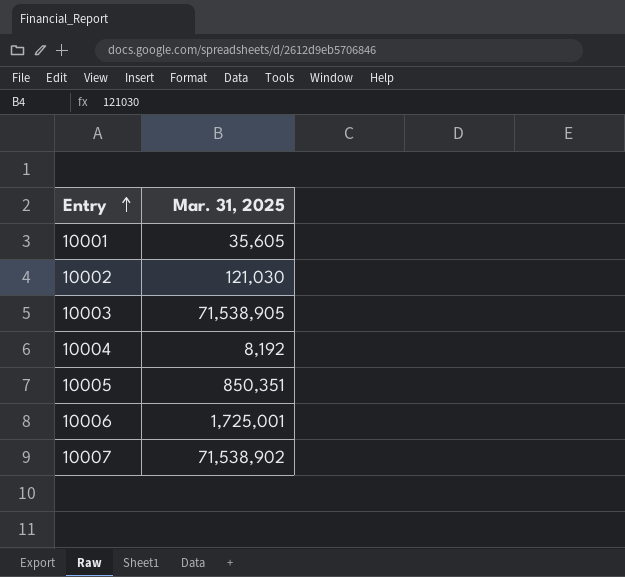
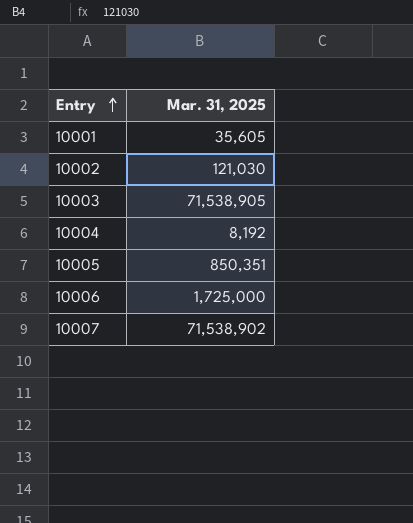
10006 | Mar. 31, 2025: 1,725,001 -> 1,725,000

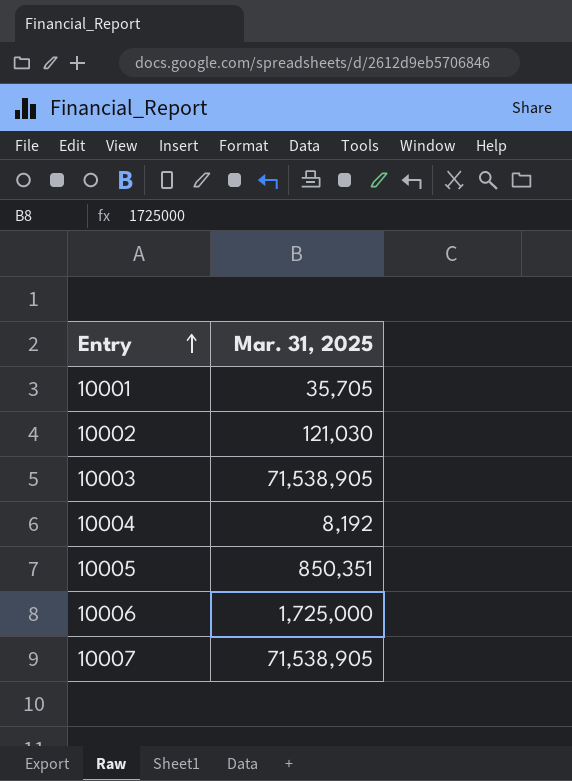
10001 | Mar. 31, 2025: 35,605 -> 35,705
10007 | Mar. 31, 2025: 71,538,902 -> 71,538,905

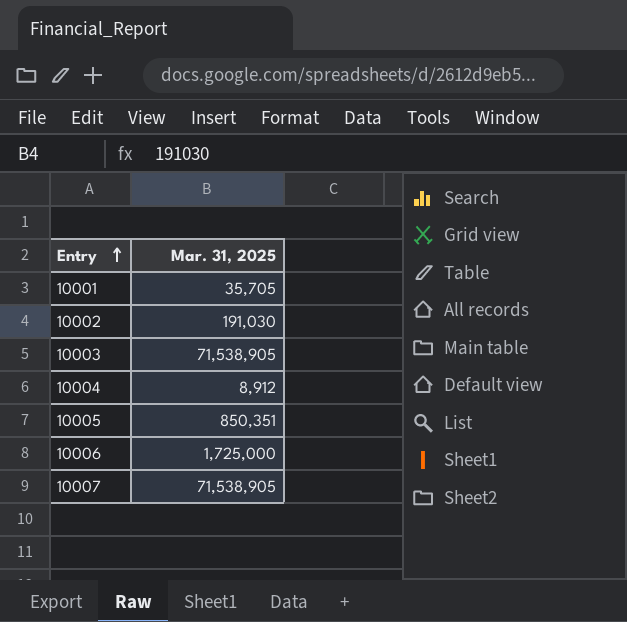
10002 | Mar. 31, 2025: 121,030 -> 191,030
10004 | Mar. 31, 2025: 8,192 -> 8,912

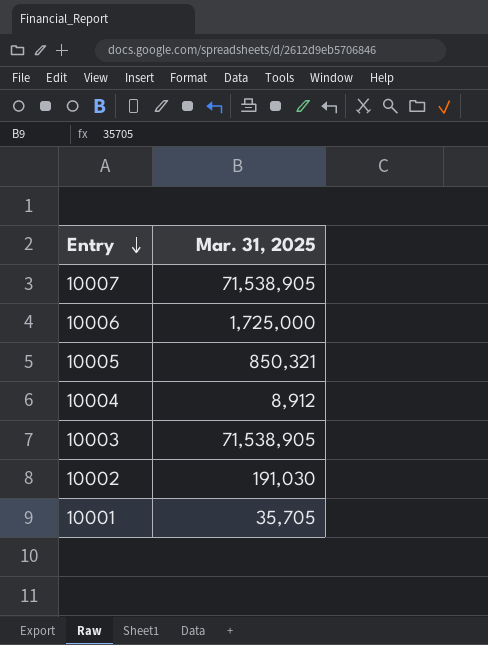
row order: Entry ascending -> Entry descending
10005 | Mar. 31, 2025: 850,351 -> 850,321

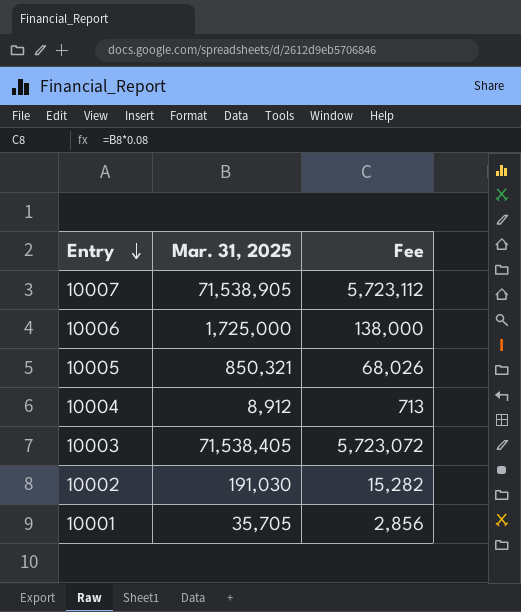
column Fee | formula: none -> [Mar. 31, 2025] * 0.08
10003 | Mar. 31, 2025: 71,538,905 -> 71,538,405

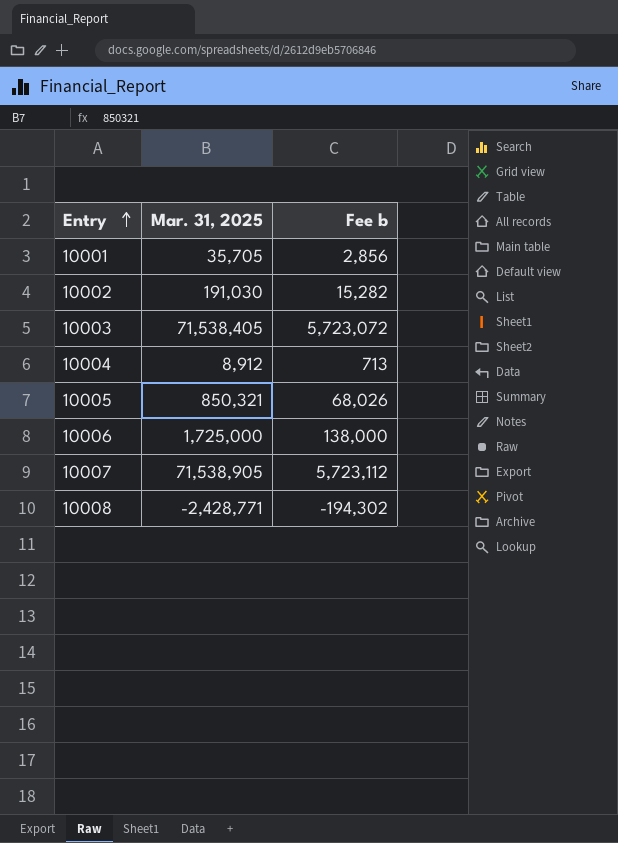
row order: Entry descending -> Entry ascending
column name: Fee -> Fee b
row 10008: none -> -2,428,771 | -194,302

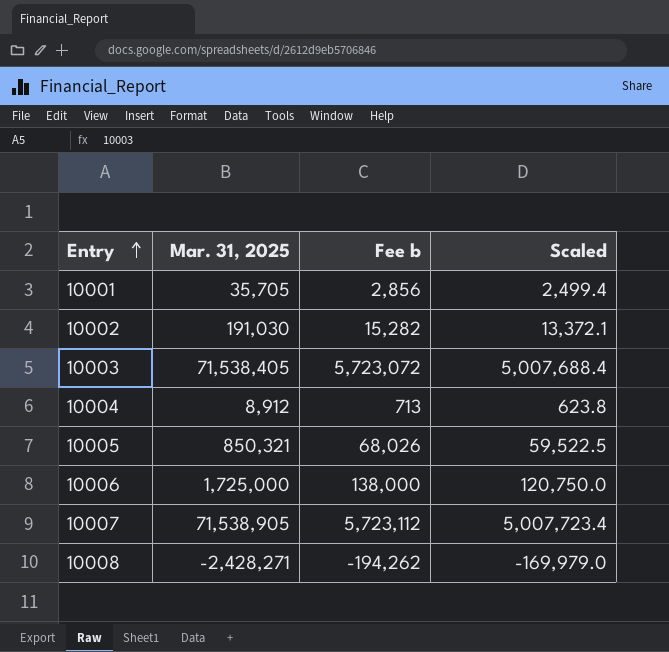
column Scaled | formula: none -> [Mar. 31, 2025] * 0.07
10008 | Mar. 31, 2025: -2,428,771 -> -2,428,271
10008 | Fee b: -194,302 -> -194,262

